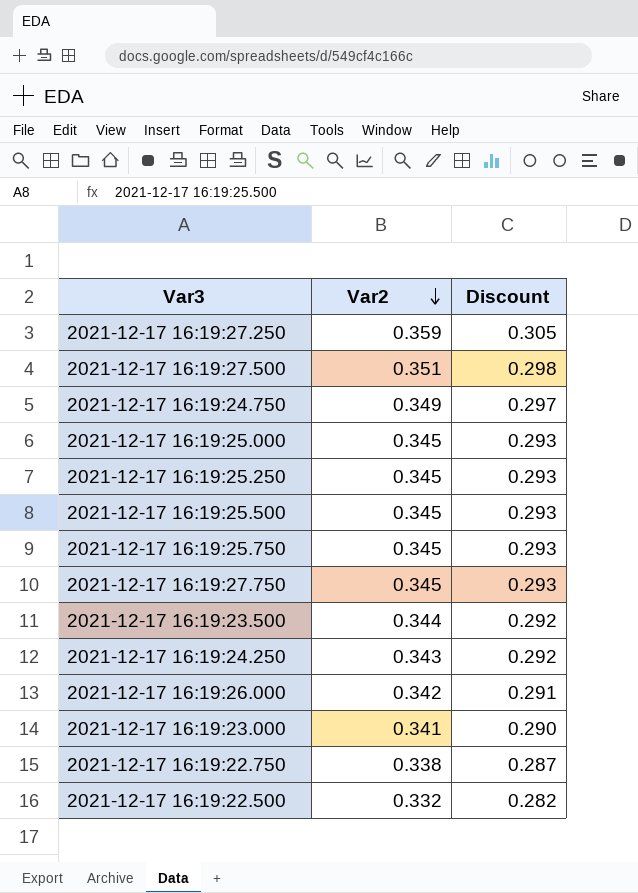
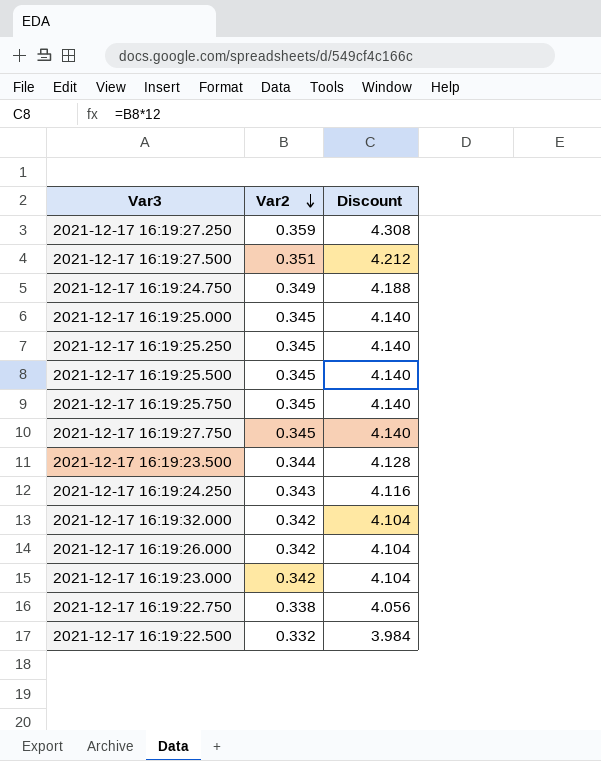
column Discount | formula: [Var2] * 0.85 -> [Var2] * 12
row 2021-12-17 16:19:32.000: none -> 0.342 | 4.104
2021-12-17 16:19:23.000 | Var2: 0.341 -> 0.342

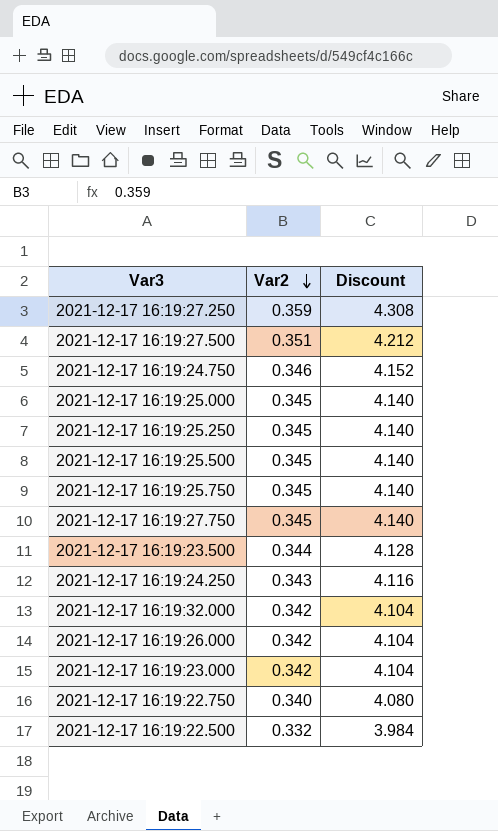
2021-12-17 16:19:24.750 | Var2: 0.349 -> 0.346
2021-12-17 16:19:24.750 | Discount: 4.188 -> 4.152
2021-12-17 16:19:22.750 | Var2: 0.338 -> 0.340
2021-12-17 16:19:22.750 | Discount: 4.056 -> 4.080

